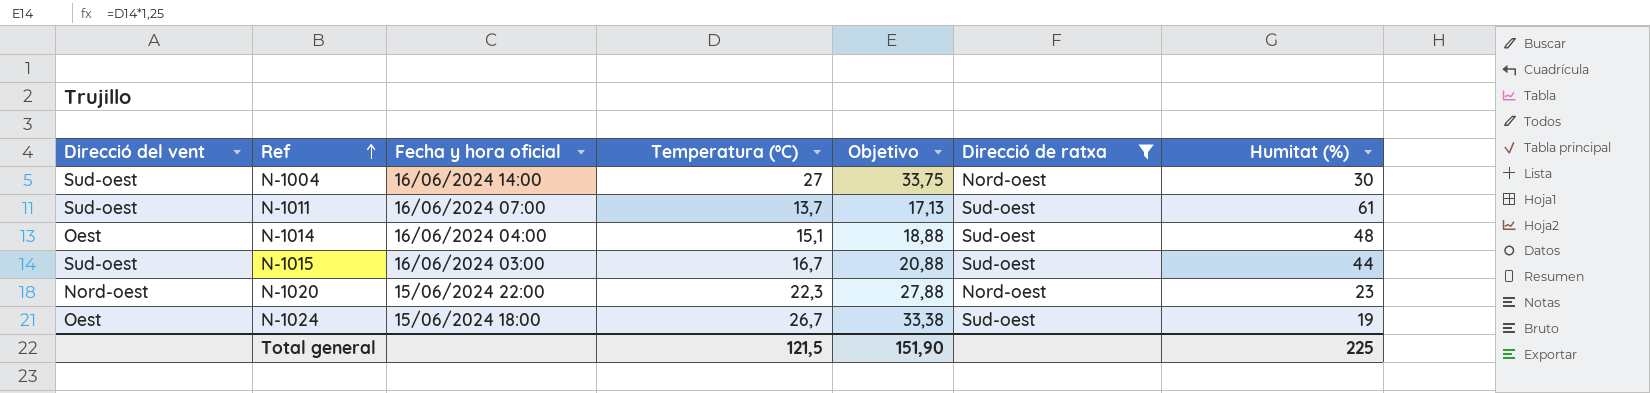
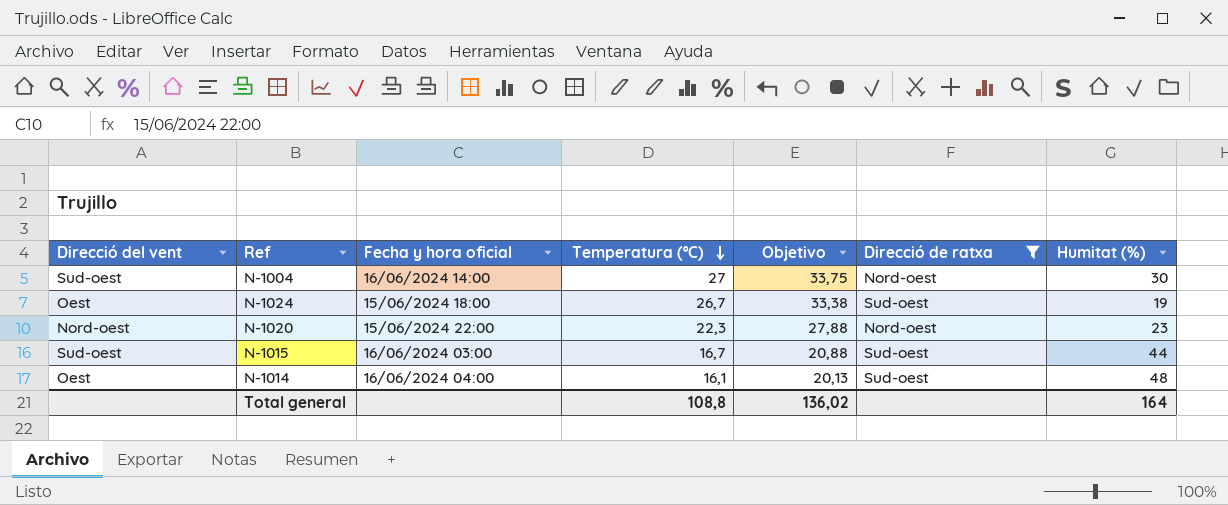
row order: Ref ascending -> Temperatura (ºC) descending
row N-1011: Sud-oest | 16/06/2024 07:00 | 13,7 | 17,13 | Sud-oest | 61 -> none
N-1014 | Temperatura (ºC): 15,1 -> 16,1
N-1014 | Objetivo: 18,88 -> 20,13
Total general | Temperatura (ºC): 121,5 -> 108,8
Total general | Objetivo: 151,90 -> 136,02
Total general | Humitat (%): 225 -> 164

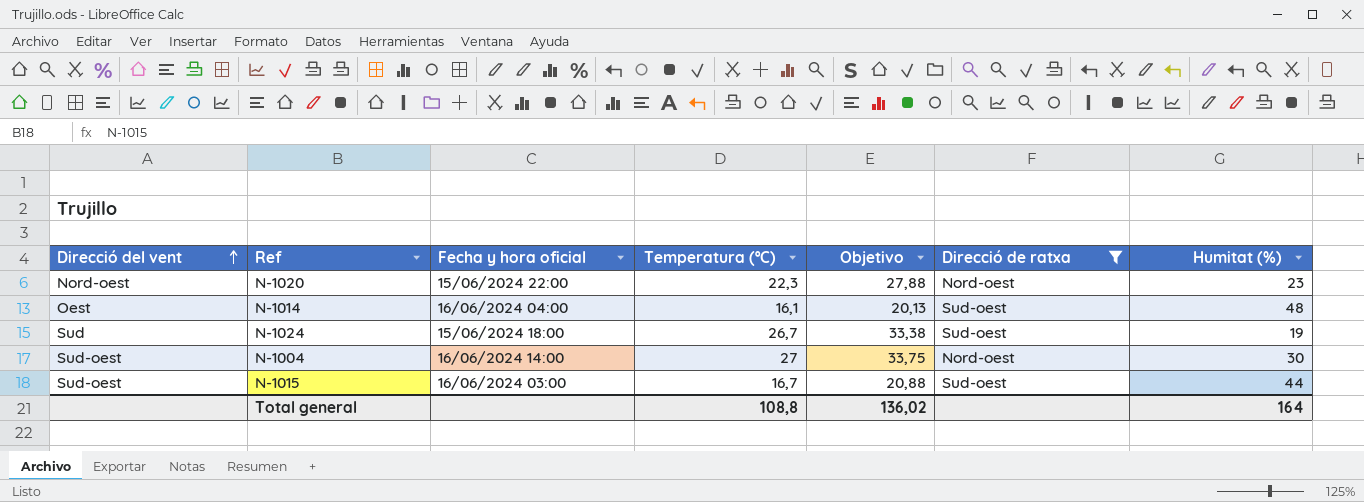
row order: Temperatura (ºC) descending -> Direcció del vent ascending
N-1024 | Direcció del vent: Oest -> Sud

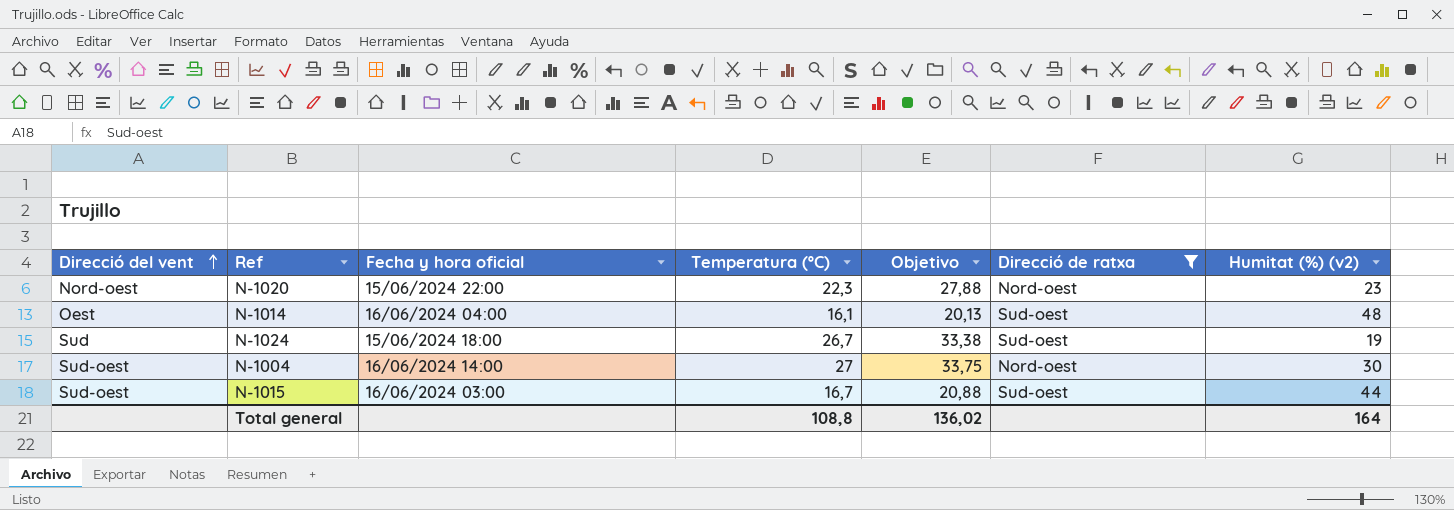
column name: Humitat (%) -> Humitat (%) (v2)

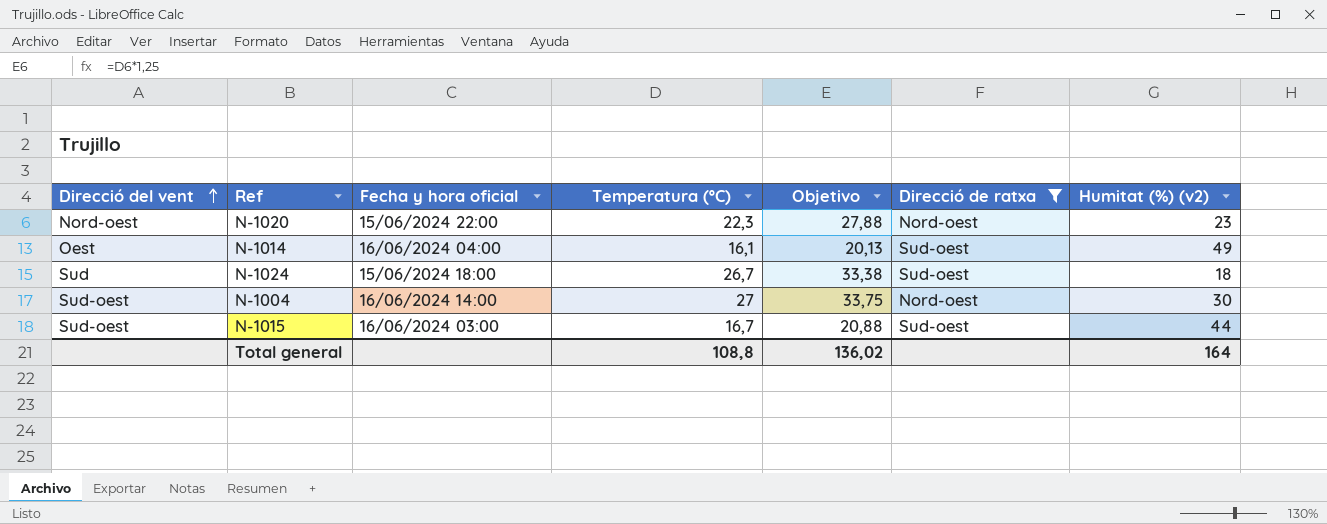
N-1014 | Humitat (%) (v2): 48 -> 49
N-1024 | Humitat (%) (v2): 19 -> 18

